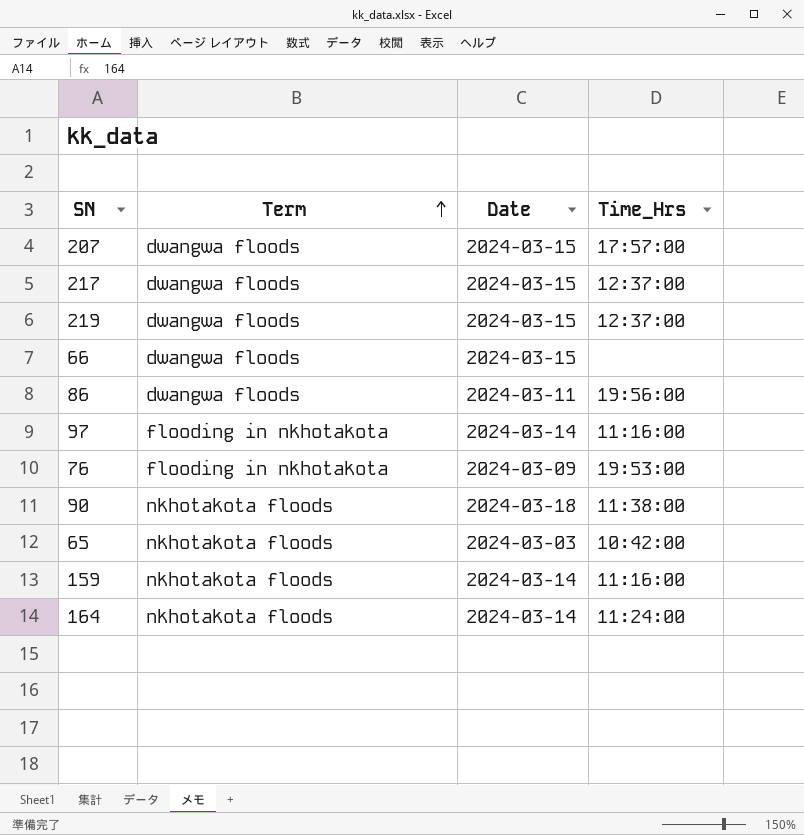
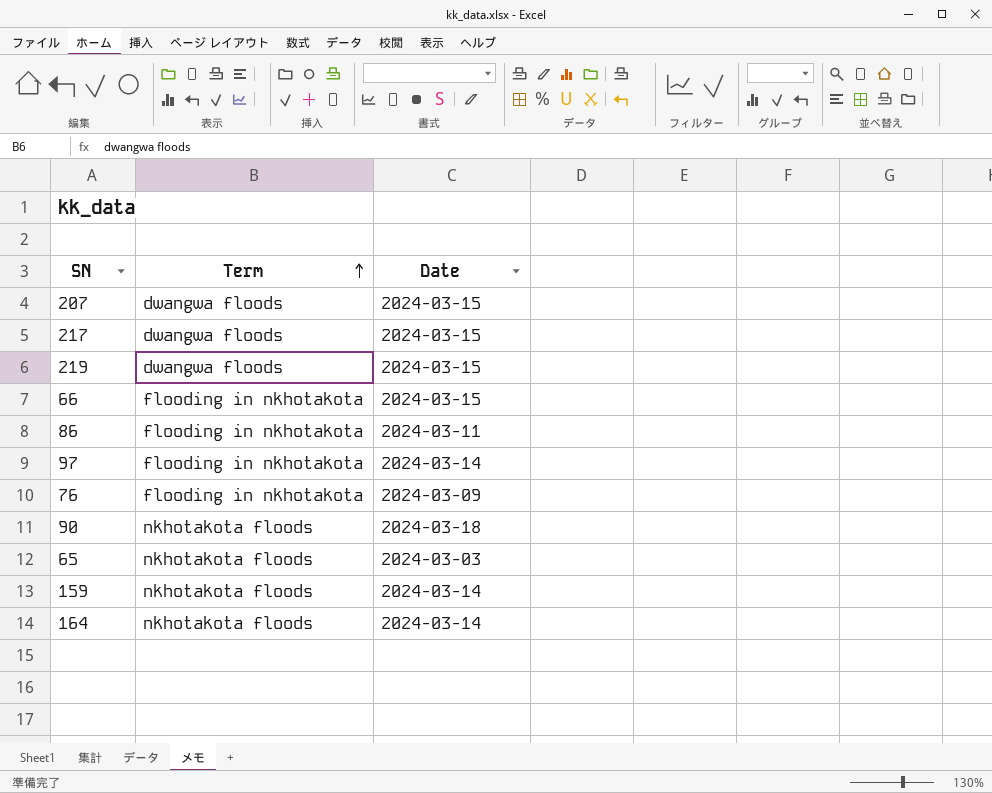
column Time_Hrs | position: 4 -> none
66 | Term: dwangwa floods -> flooding in nkhotakota
86 | Term: dwangwa floods -> flooding in nkhotakota

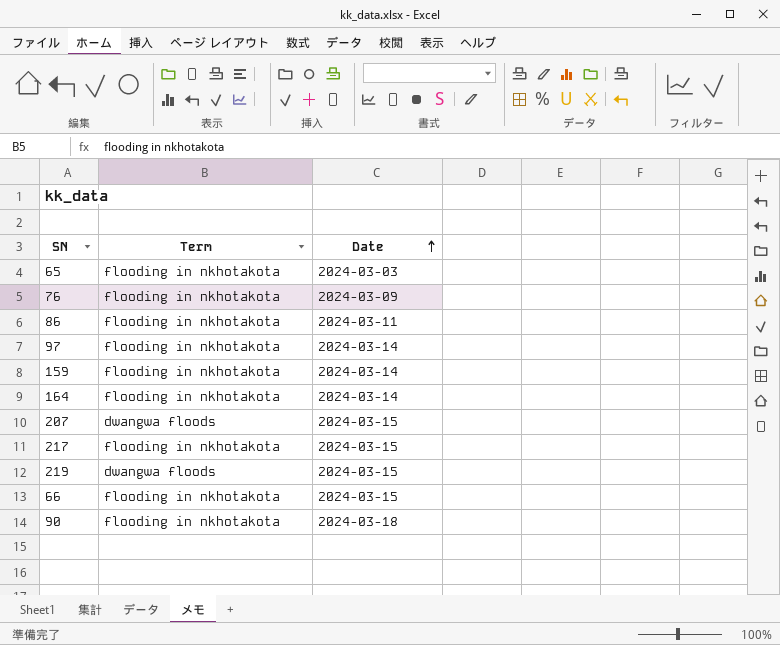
row order: Term ascending -> Date ascending
65 | Term: nkhotakota floods -> flooding in nkhotakota
159 | Term: nkhotakota floods -> flooding in nkhotakota
164 | Term: nkhotakota floods -> flooding in nkhotakota
217 | Term: dwangwa floods -> flooding in nkhotakota
90 | Term: nkhotakota floods -> flooding in nkhotakota

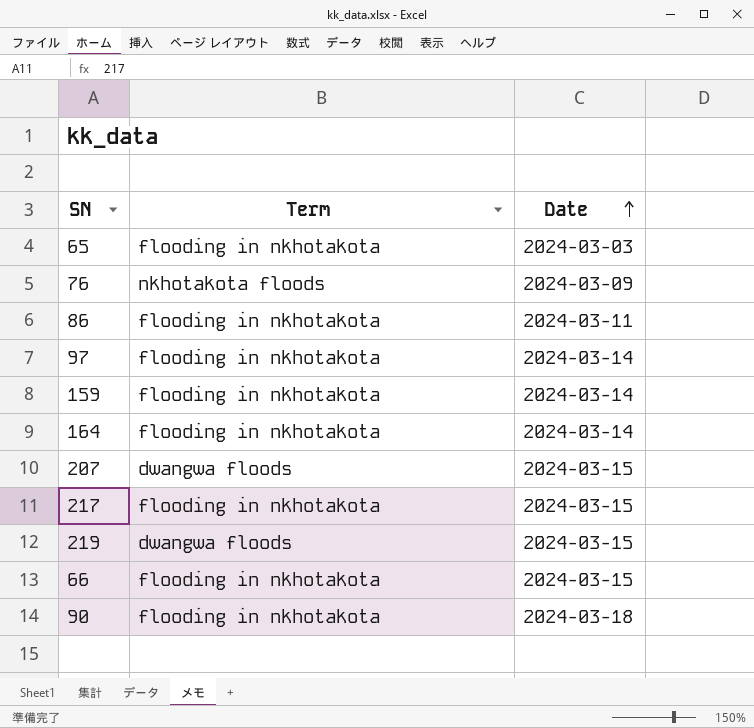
76 | Term: flooding in nkhotakota -> nkhotakota floods

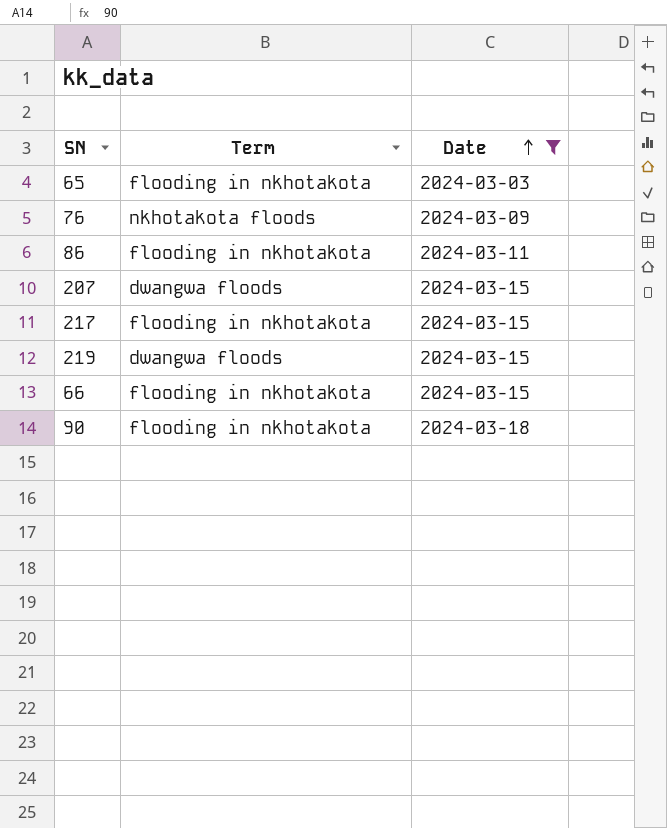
filter: none -> Date != 2024-03-14

